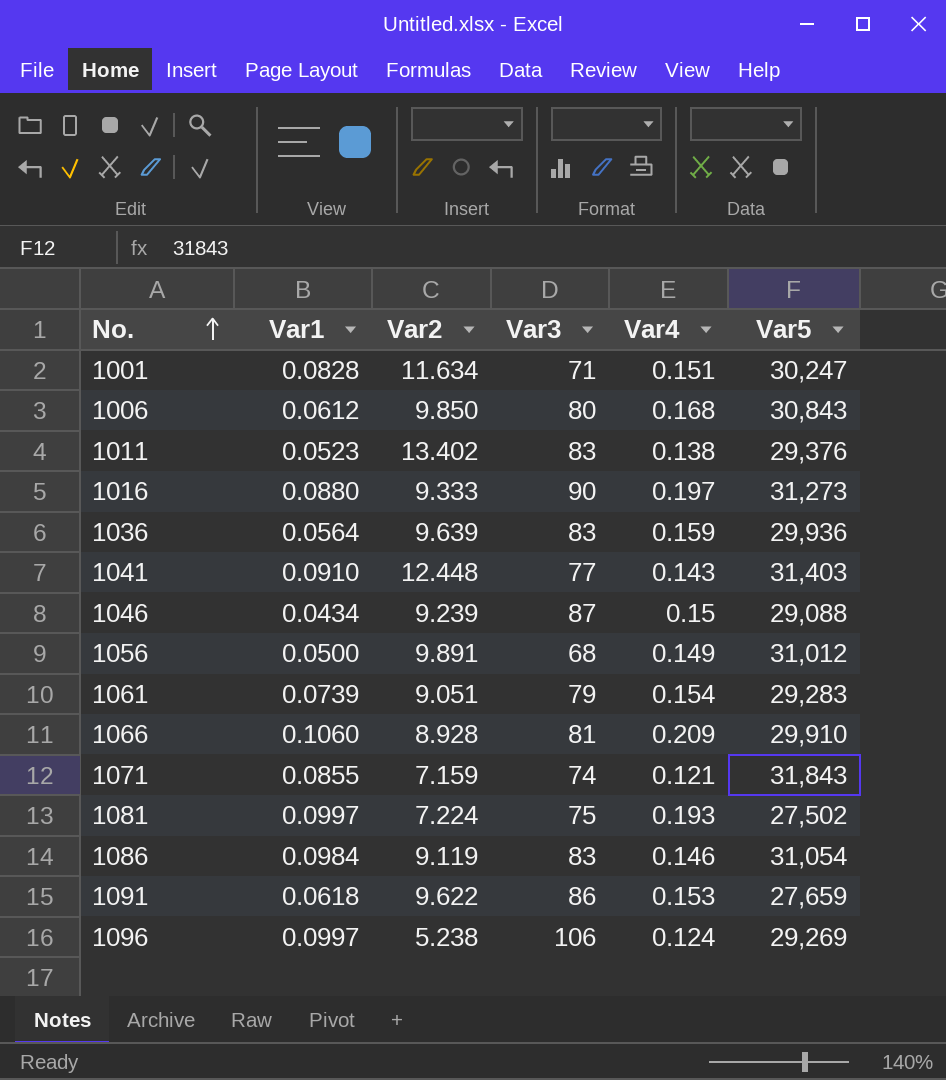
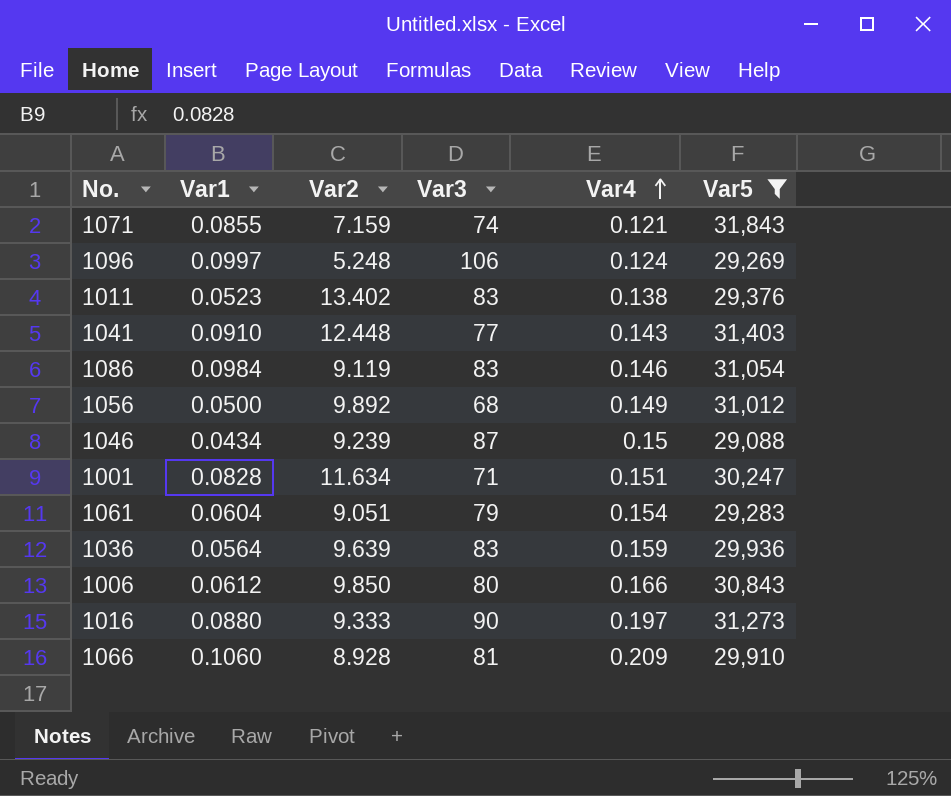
filter: none -> Var5 >= 29,088
row order: No. ascending -> Var4 ascending
1096 | Var2: 5.238 -> 5.248
1056 | Var2: 9.891 -> 9.892
1061 | Var1: 0.0739 -> 0.0604
1006 | Var4: 0.168 -> 0.166

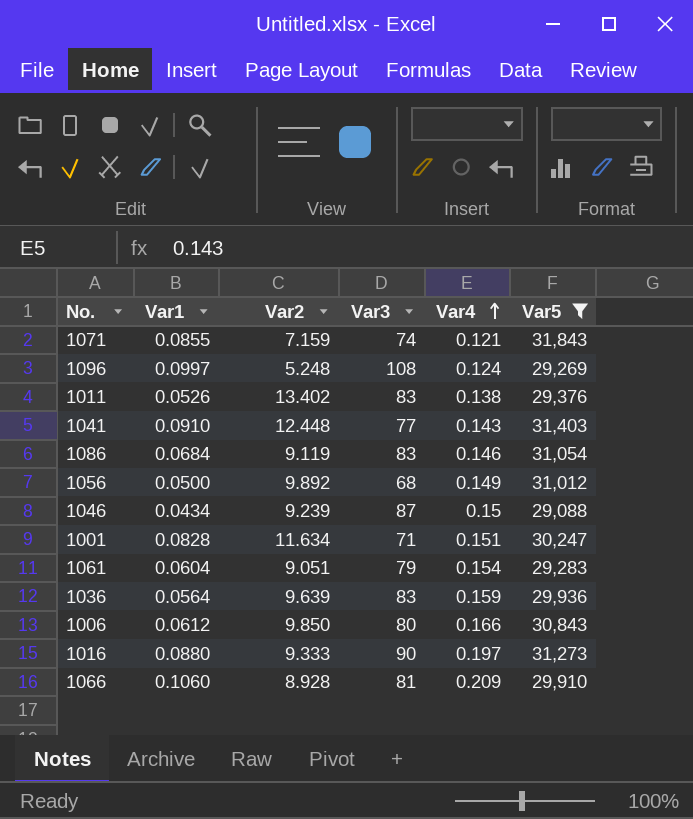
1096 | Var3: 106 -> 108
1011 | Var1: 0.0523 -> 0.0526
1086 | Var1: 0.0984 -> 0.0684

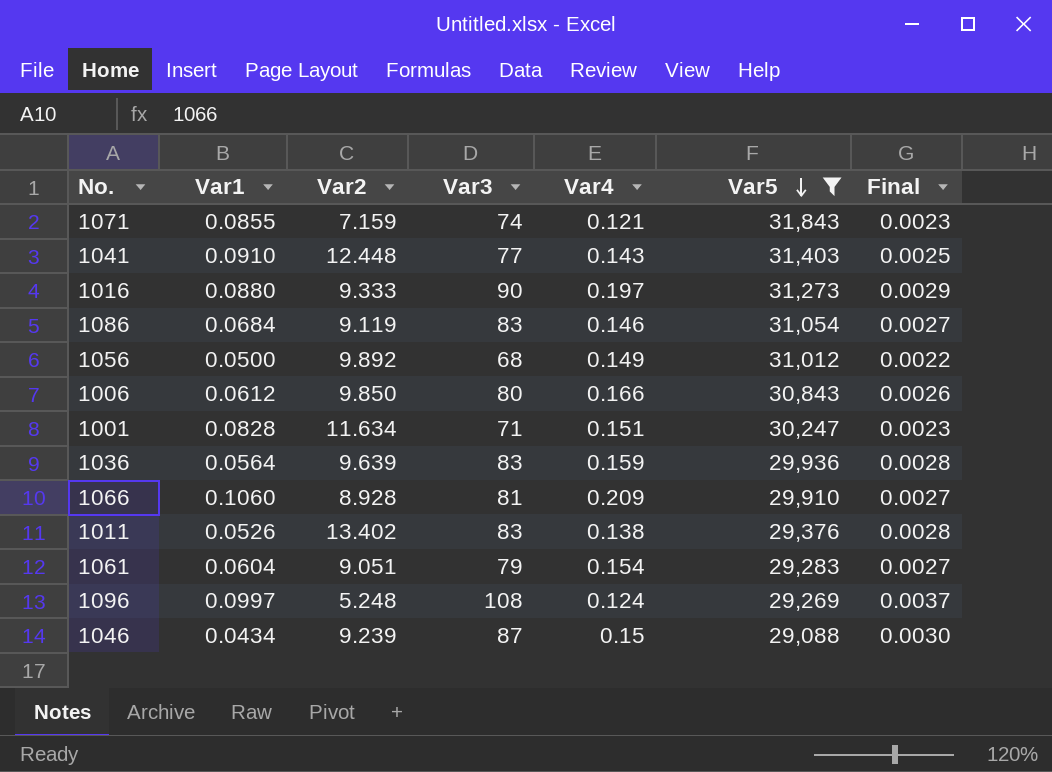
row order: Var4 ascending -> Var5 descending
column Final | formula: none -> [Var3] / [Var5]

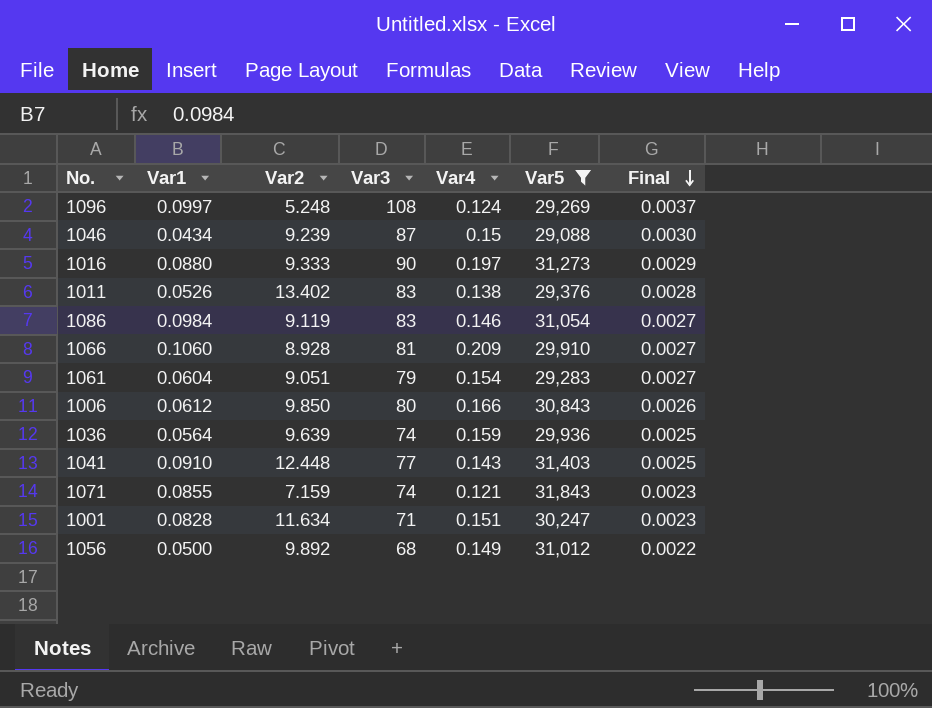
row order: Var5 descending -> Final descending
1086 | Var1: 0.0684 -> 0.0984
1036 | Var3: 83 -> 74
1036 | Final: 0.0028 -> 0.0025

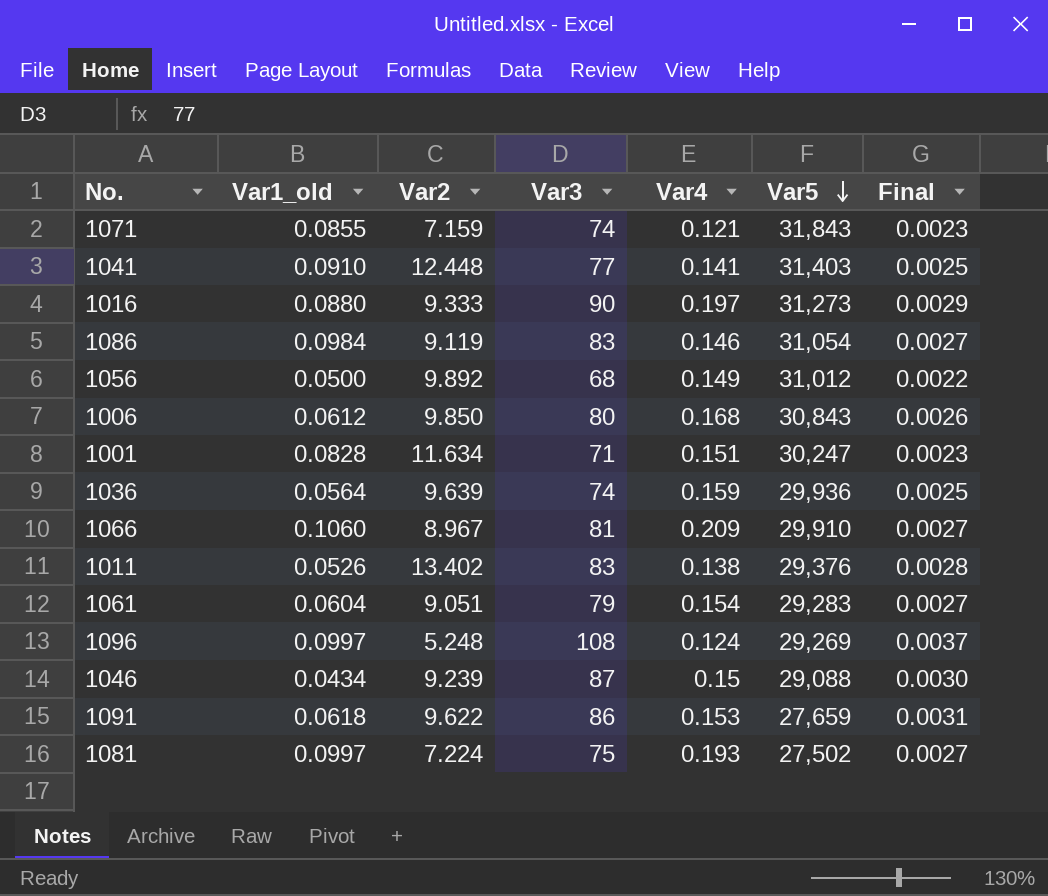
filter: Var5 >= 29,088 -> none
row order: Final descending -> Var5 descending
column name: Var1 -> Var1_old
1041 | Var4: 0.143 -> 0.141
1006 | Var4: 0.166 -> 0.168
1066 | Var2: 8.928 -> 8.967

